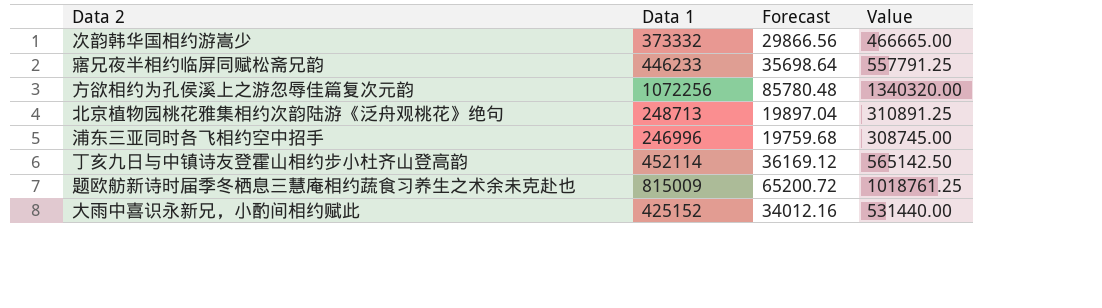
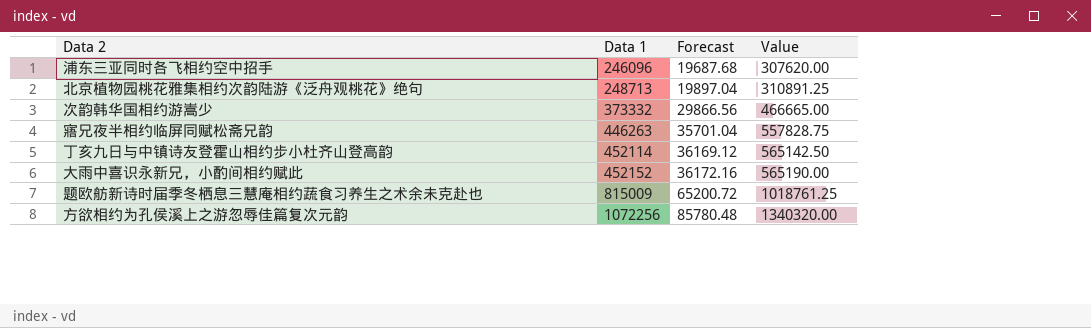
row order: none -> Data 1 ascending
浦东三亚同时各飞相约空中招手 | Data 1: 246996 -> 246096
浦东三亚同时各飞相约空中招手 | Forecast: 19759.68 -> 19687.68
浦东三亚同时各飞相约空中招手 | Value: 308745.00 -> 307620.00
寤兄夜半相约临屏同赋松斋兄韵 | Data 1: 446233 -> 446263
寤兄夜半相约临屏同赋松斋兄韵 | Forecast: 35698.64 -> 35701.04
寤兄夜半相约临屏同赋松斋兄韵 | Value: 557791.25 -> 557828.75
大雨中喜识永新兄，小酌间相约赋此 | Data 1: 425152 -> 452152
大雨中喜识永新兄，小酌间相约赋此 | Forecast: 34012.16 -> 36172.16
大雨中喜识永新兄，小酌间相约赋此 | Value: 531440.00 -> 565190.00

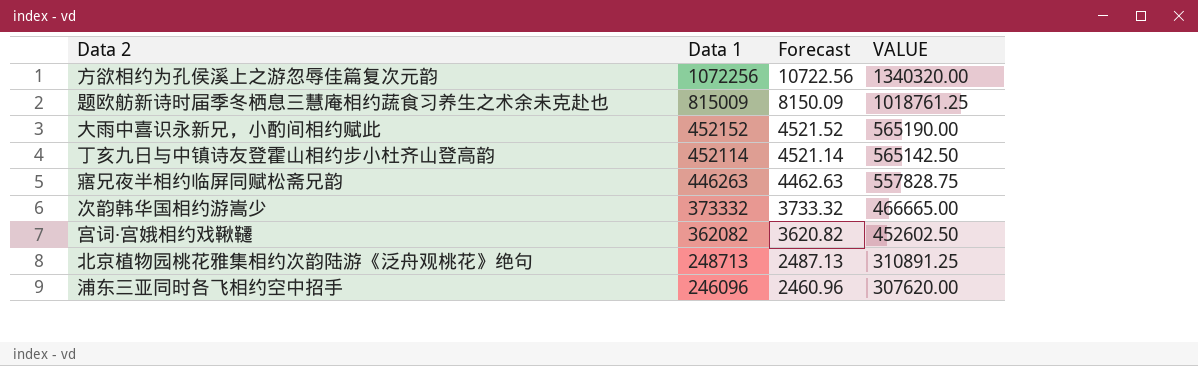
row order: Data 1 ascending -> Data 1 descending
column Forecast | formula: [Data 1] * 0.08 -> [Data 1] * 0.01
column name: Value -> VALUE
row 宫词·宫娥相约戏鞦韆: none -> 362082 | 3620.82 | 452602.50

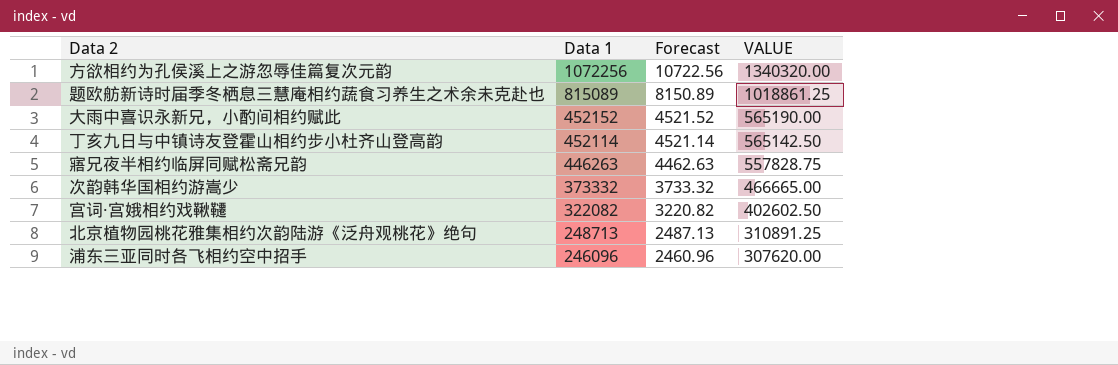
题欧舫新诗时届季冬栖息三慧庵相约蔬食习养生之术余未克赴也 | Data 1: 815009 -> 815089
题欧舫新诗时届季冬栖息三慧庵相约蔬食习养生之术余未克赴也 | Forecast: 8150.09 -> 8150.89
题欧舫新诗时届季冬栖息三慧庵相约蔬食习养生之术余未克赴也 | VALUE: 1018761.25 -> 1018861.25
宫词·宫娥相约戏鞦韆 | Data 1: 362082 -> 322082
宫词·宫娥相约戏鞦韆 | Forecast: 3620.82 -> 3220.82
宫词·宫娥相约戏鞦韆 | VALUE: 452602.50 -> 402602.50

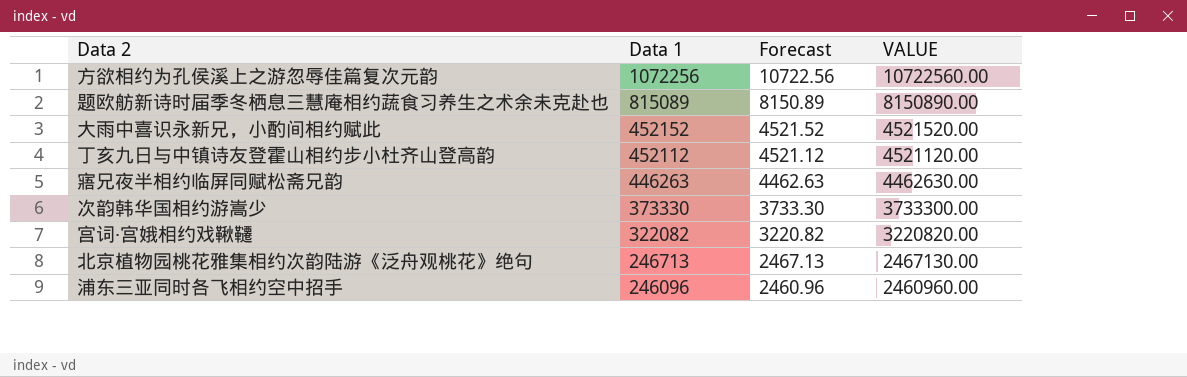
column VALUE | formula: [Data 1] * 1.25 -> [Data 1] * 10
丁亥九日与中镇诗友登霍山相约步小杜齐山登高韵 | Data 1: 452114 -> 452112
丁亥九日与中镇诗友登霍山相约步小杜齐山登高韵 | Forecast: 4521.14 -> 4521.12
次韵韩华国相约游嵩少 | Data 1: 373332 -> 373330
次韵韩华国相约游嵩少 | Forecast: 3733.32 -> 3733.30
北京植物园桃花雅集相约次韵陆游《泛舟观桃花》绝句 | Data 1: 248713 -> 246713
北京植物园桃花雅集相约次韵陆游《泛舟观桃花》绝句 | Forecast: 2487.13 -> 2467.13

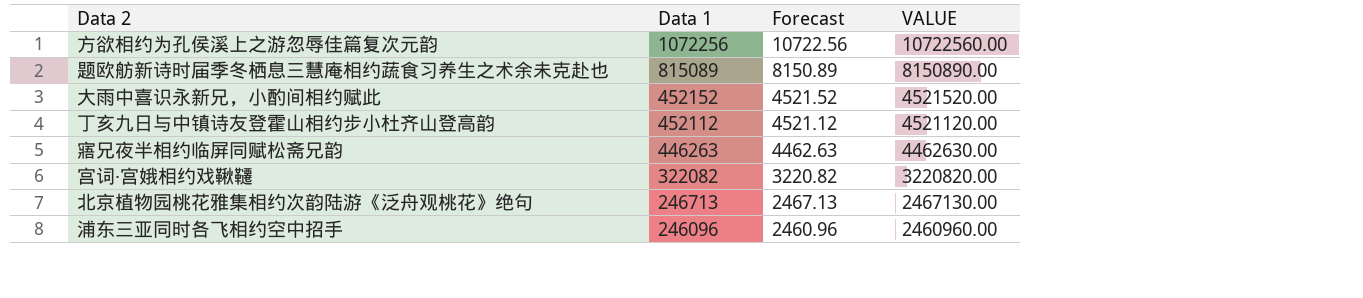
row 次韵韩华国相约游嵩少: 373330 | 3733.30 | 3733300.00 -> none

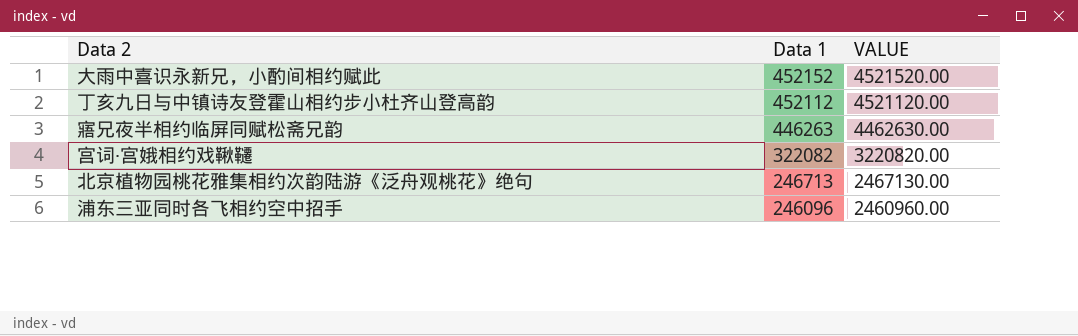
column Forecast | formula: [Data 1] * 0.01 -> none
row 方欲相约为孔侯溪上之游忽辱佳篇复次元韵: 1072256 | 10722.56 | 10722560.00 -> none
row 题欧舫新诗时届季冬栖息三慧庵相约蔬食习养生之术余未克赴也: 815089 | 8150.89 | 8150890.00 -> none

